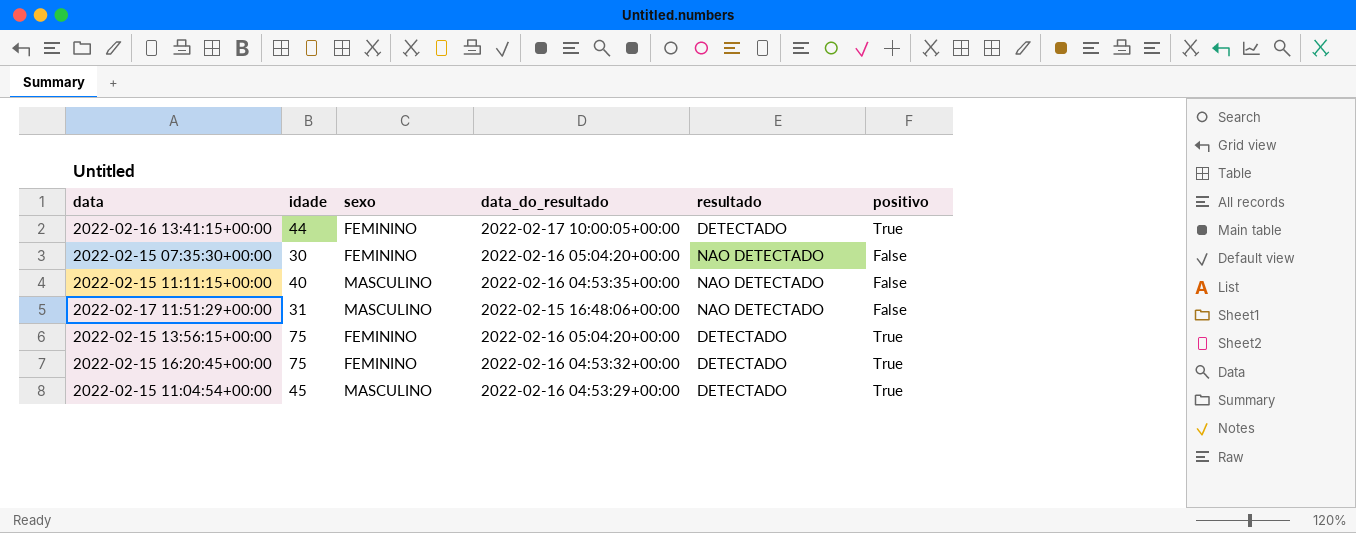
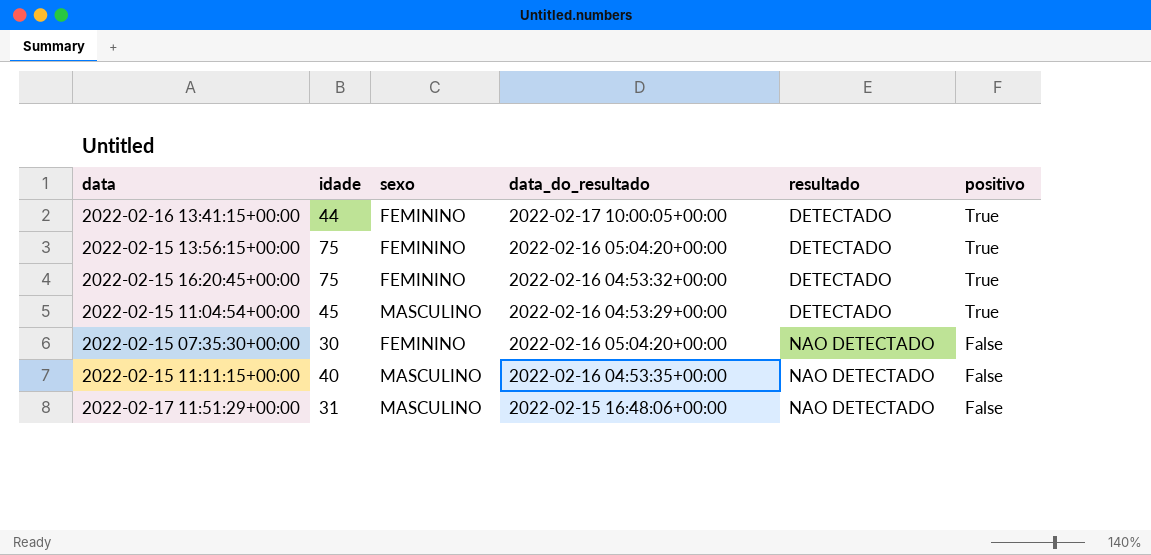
row order: none -> resultado ascending

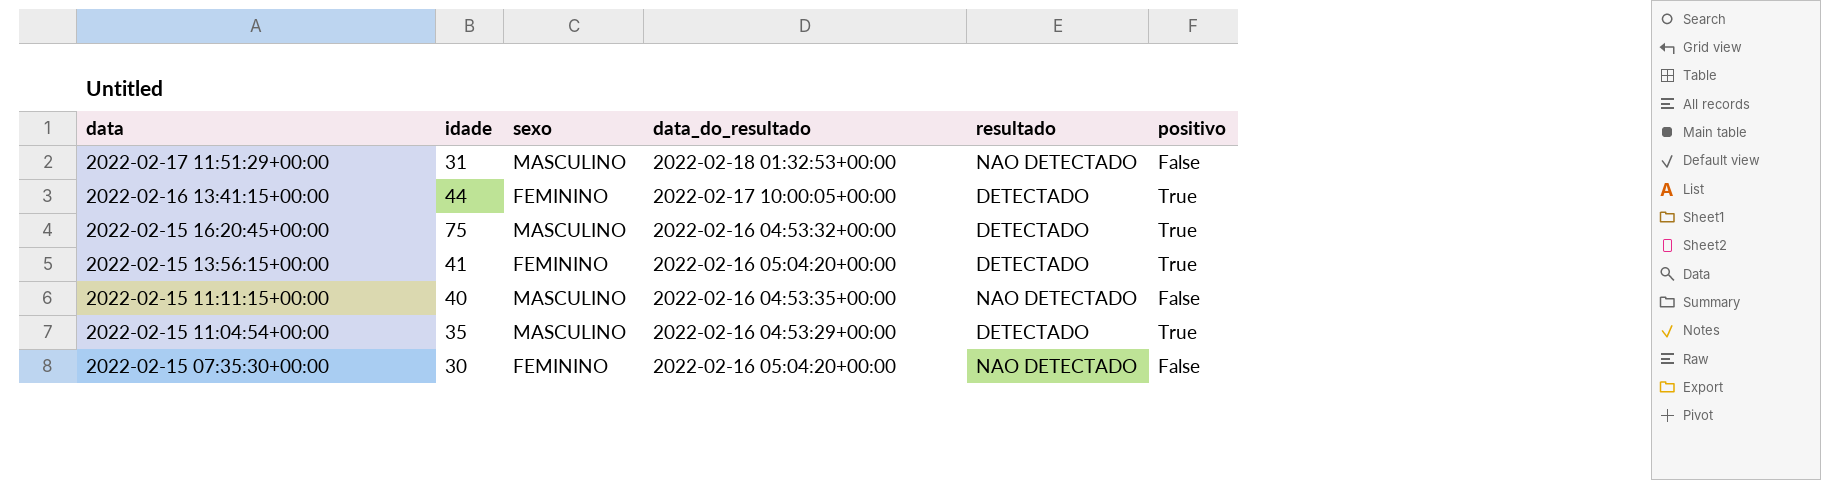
row order: resultado ascending -> data descending
2022-02-17 11:51:29+00:00 | data_do_resultado: 2022-02-15 16:48:06+00:00 -> 2022-02-18 01:32:53+00:00
2022-02-15 16:20:45+00:00 | sexo: FEMININO -> MASCULINO
2022-02-15 13:56:15+00:00 | idade: 75 -> 41
2022-02-15 11:04:54+00:00 | idade: 45 -> 35

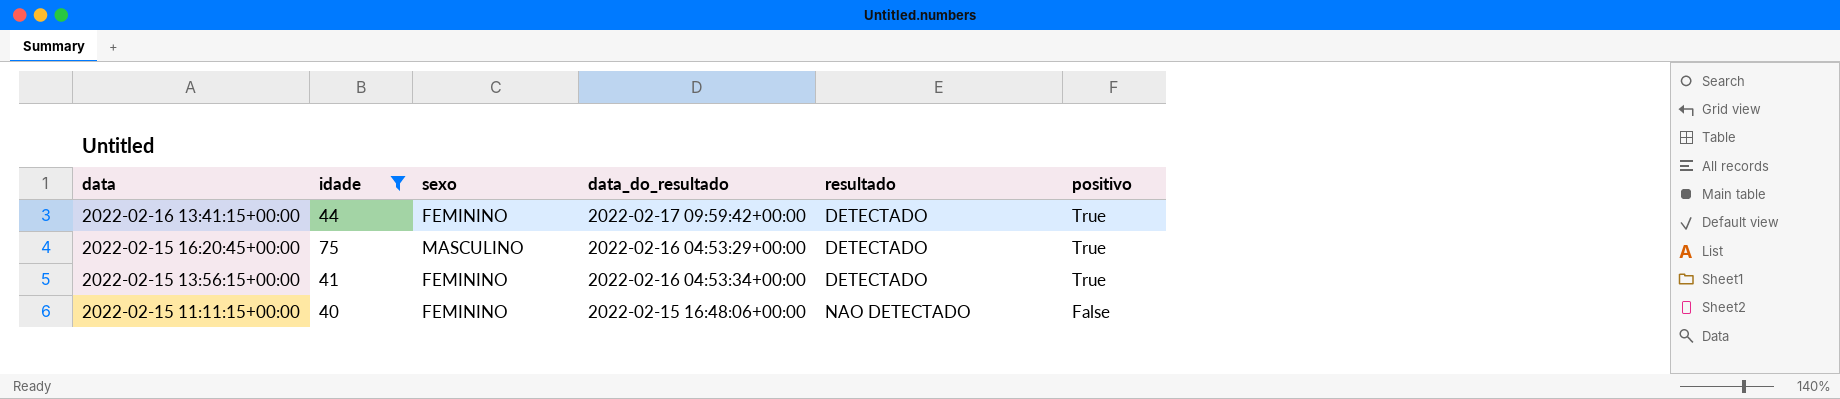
filter: none -> idade >= 40
2022-02-16 13:41:15+00:00 | data_do_resultado: 2022-02-17 10:00:05+00:00 -> 2022-02-17 09:59:42+00:00
2022-02-15 16:20:45+00:00 | data_do_resultado: 2022-02-16 04:53:32+00:00 -> 2022-02-16 04:53:29+00:00
2022-02-15 13:56:15+00:00 | data_do_resultado: 2022-02-16 05:04:20+00:00 -> 2022-02-16 04:53:34+00:00
2022-02-15 11:11:15+00:00 | sexo: MASCULINO -> FEMININO
2022-02-15 11:11:15+00:00 | data_do_resultado: 2022-02-16 04:53:35+00:00 -> 2022-02-15 16:48:06+00:00

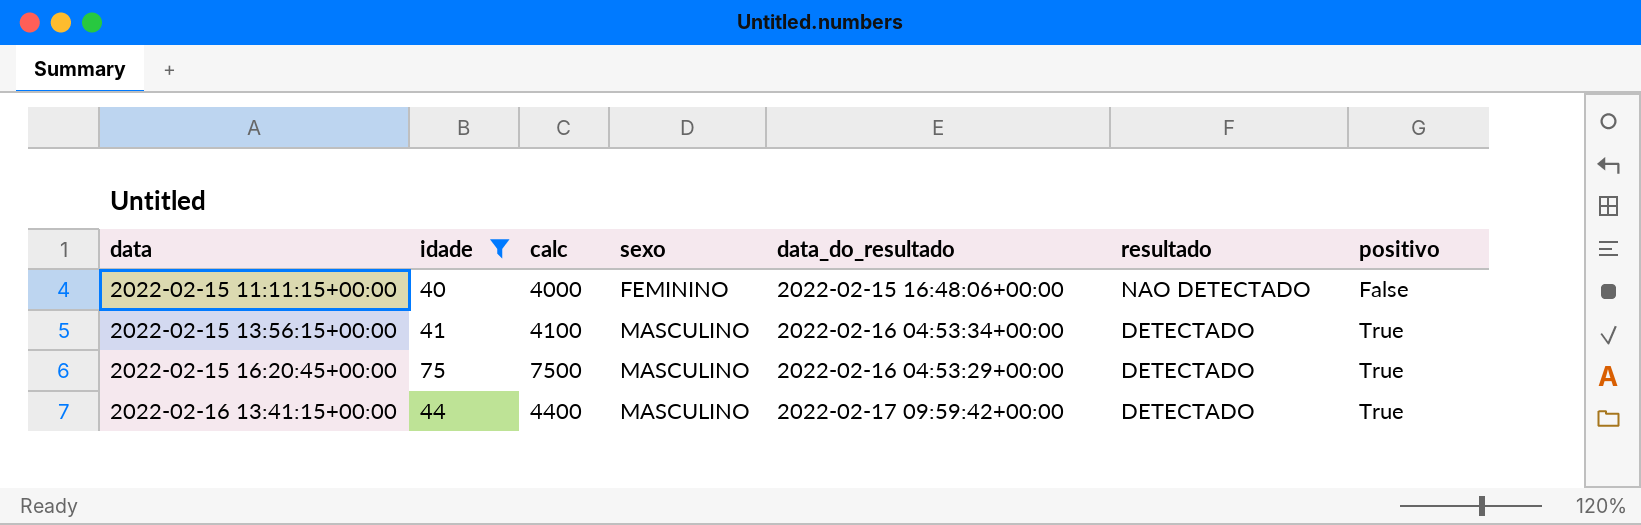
row order: data descending -> data ascending
column calc | formula: none -> [idade] * 100
2022-02-15 13:56:15+00:00 | sexo: FEMININO -> MASCULINO
2022-02-16 13:41:15+00:00 | sexo: FEMININO -> MASCULINO

